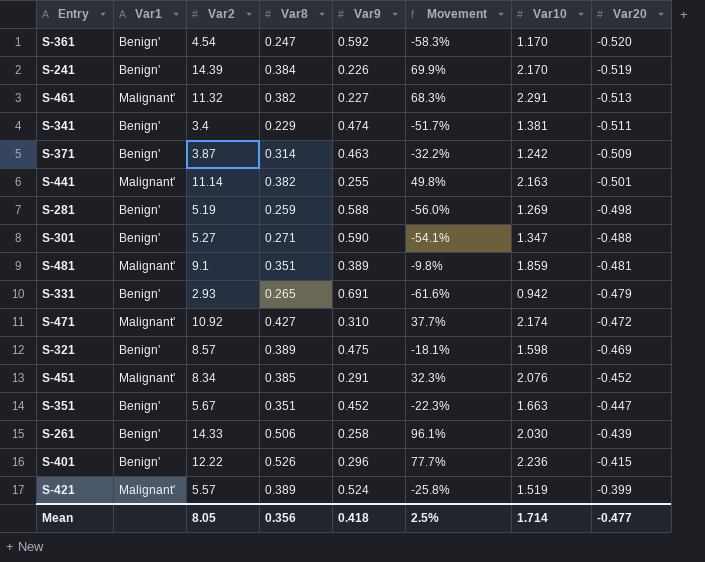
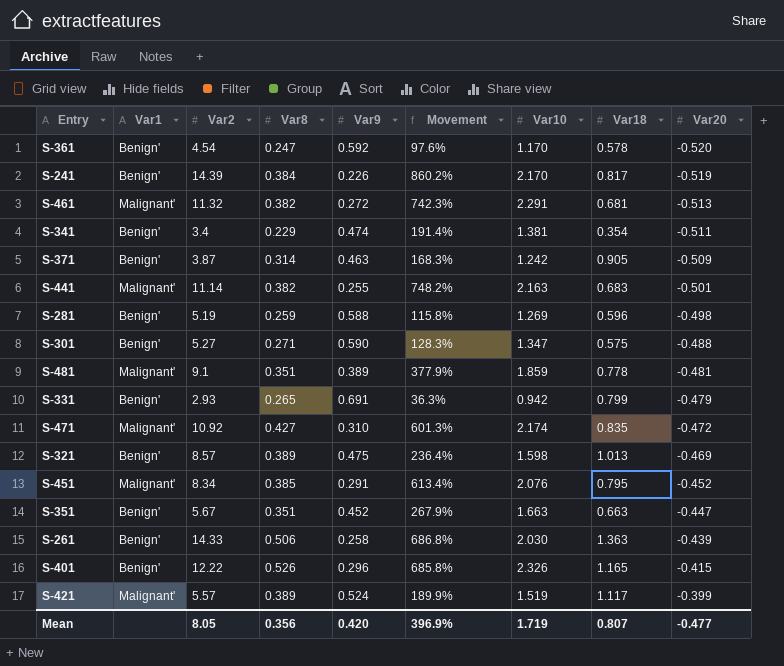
column Movement | formula: ([Var8] - [Var9]) / [Var9] -> ([Var10] - [Var9]) / [Var9]
column Var18 | position: none -> 8
S-461 | Var9: 0.227 -> 0.272
S-401 | Var10: 2.236 -> 2.326
Mean | Var9: 0.418 -> 0.420
Mean | Movement: 2.5% -> 396.9%
Mean | Var10: 1.714 -> 1.719

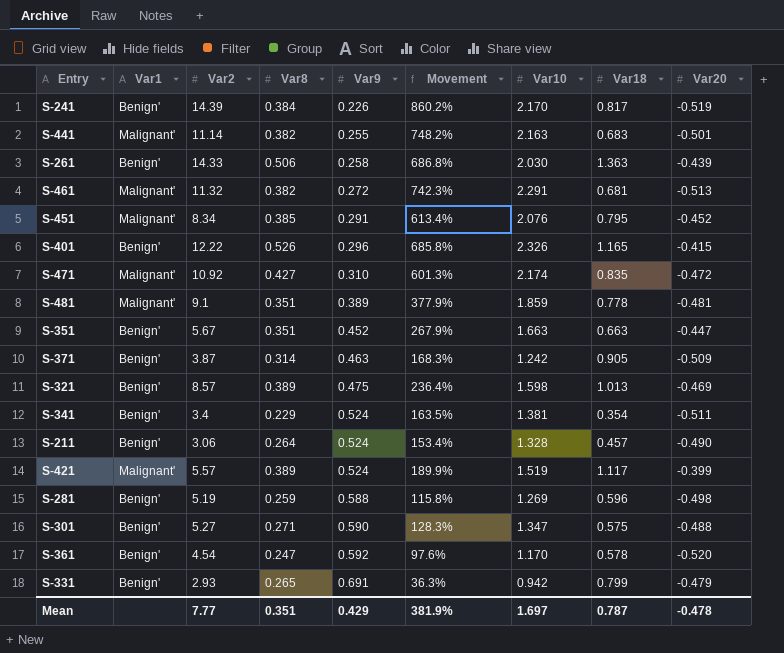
row order: Var20 ascending -> Var9 ascending
S-341 | Var9: 0.474 -> 0.524
S-341 | Movement: 191.4% -> 163.5%
row S-211: none -> Benign' | 3.06 | 0.264 | 0.524 | 153.4% | 1.328 | 0.457 | -0.490
Mean | Var2: 8.05 -> 7.77
Mean | Var8: 0.356 -> 0.351
Mean | Var9: 0.420 -> 0.429
Mean | Movement: 396.9% -> 381.9%
Mean | Var10: 1.719 -> 1.697
Mean | Var18: 0.807 -> 0.787
Mean | Var20: -0.477 -> -0.478

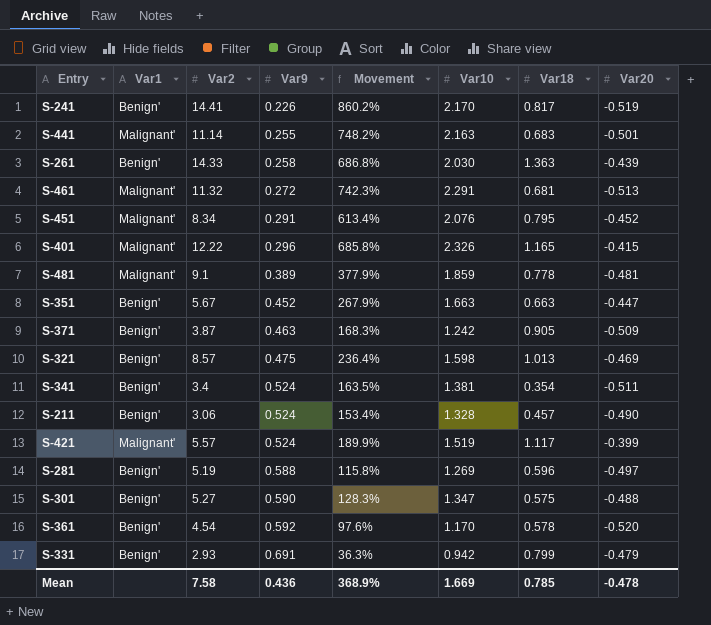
column Var8 | position: 4 -> none
row S-471: Malignant' | 10.92 | 0.427 | 0.310 | 601.3% | 2.174 | 0.835 | -0.472 -> none
S-241 | Var2: 14.39 -> 14.41
S-401 | Var1: Benign' -> Malignant'
S-281 | Var20: -0.498 -> -0.497
Mean | Var2: 7.77 -> 7.58
Mean | Var9: 0.429 -> 0.436
Mean | Movement: 381.9% -> 368.9%
Mean | Var10: 1.697 -> 1.669
Mean | Var18: 0.787 -> 0.785

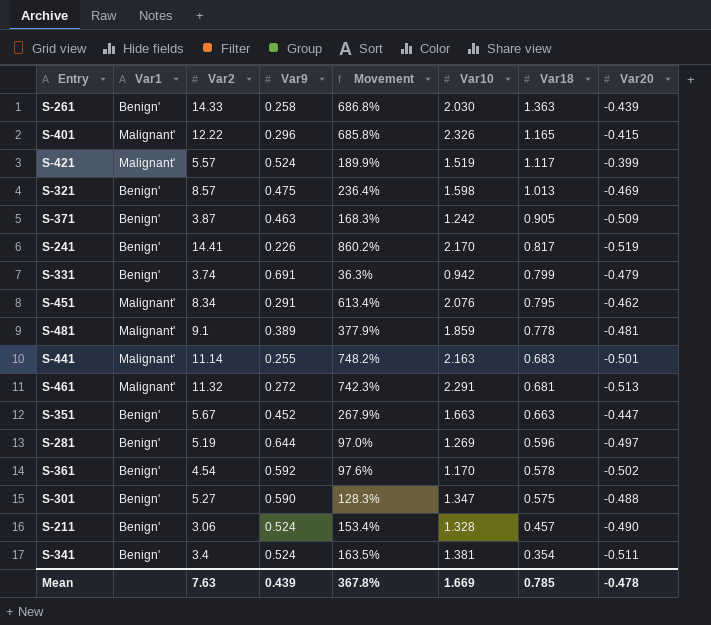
row order: Var9 ascending -> Var18 descending
S-331 | Var2: 2.93 -> 3.74
S-451 | Var20: -0.452 -> -0.462
S-281 | Var9: 0.588 -> 0.644
S-281 | Movement: 115.8% -> 97.0%
S-361 | Var20: -0.520 -> -0.502
Mean | Var2: 7.58 -> 7.63
Mean | Var9: 0.436 -> 0.439
Mean | Movement: 368.9% -> 367.8%

